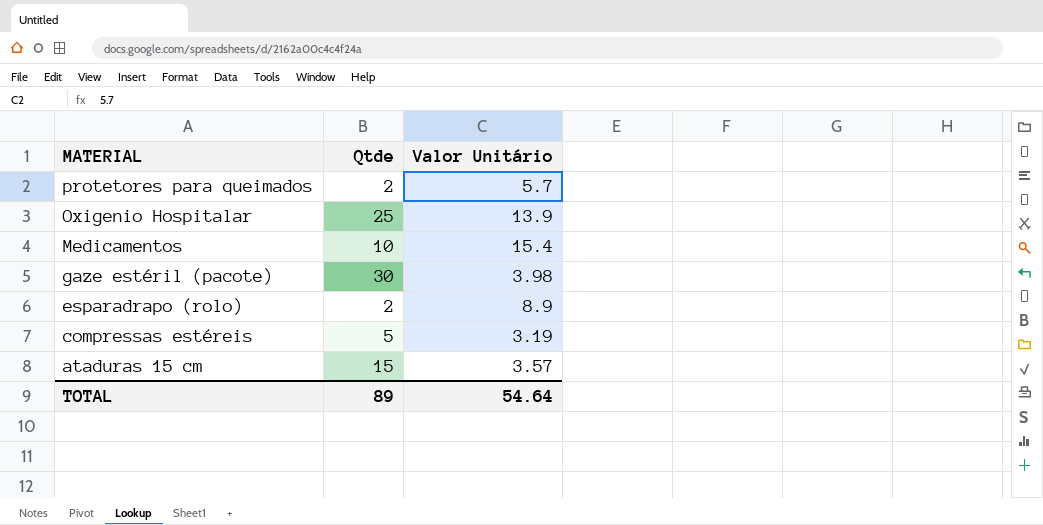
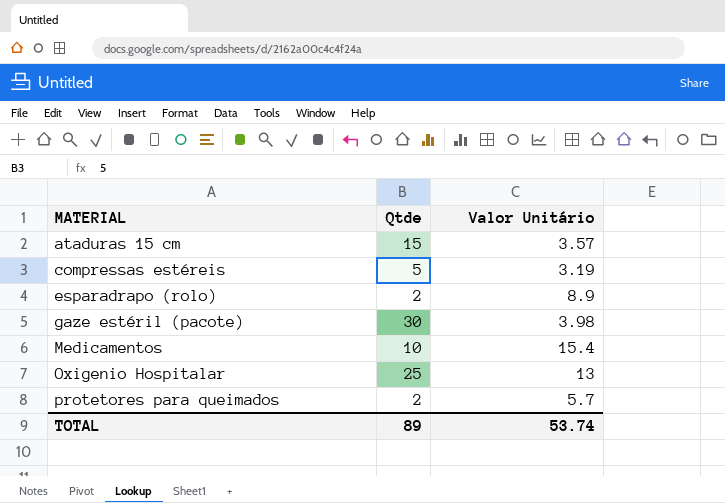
row order: MATERIAL descending -> MATERIAL ascending
Oxigenio Hospitalar | Valor Unitário: 13.9 -> 13
TOTAL | Valor Unitário: 54.64 -> 53.74

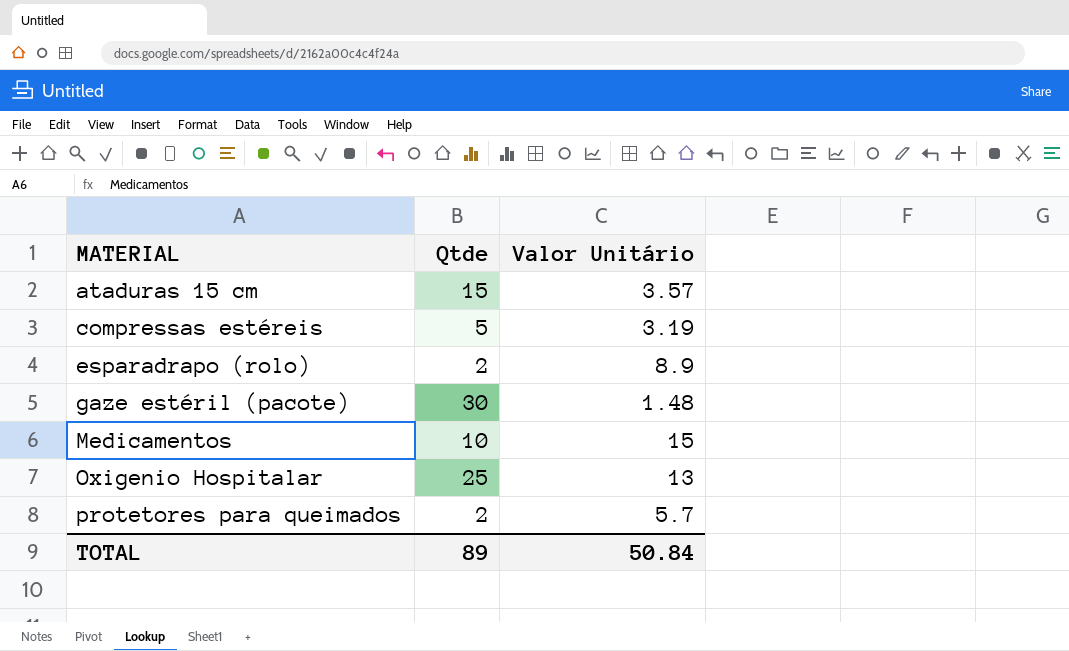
gaze estéril (pacote) | Valor Unitário: 3.98 -> 1.48
Medicamentos | Valor Unitário: 15.4 -> 15
TOTAL | Valor Unitário: 53.74 -> 50.84

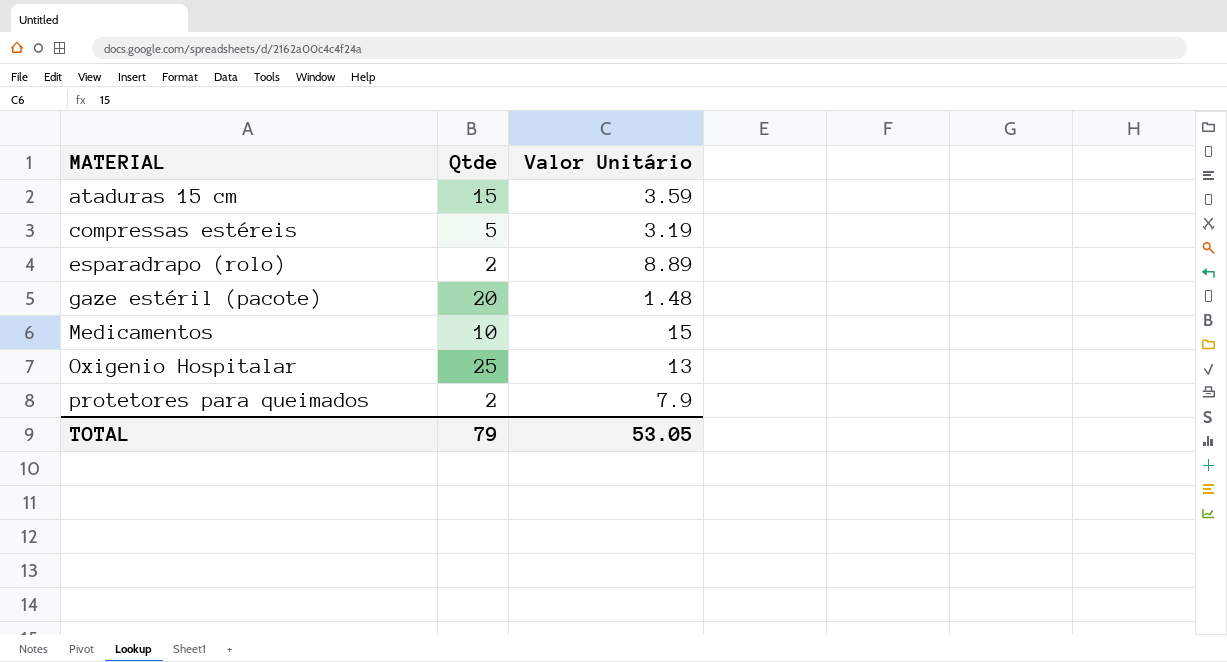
ataduras 15 cm | Valor Unitário: 3.57 -> 3.59
esparadrapo (rolo) | Valor Unitário: 8.9 -> 8.89
gaze estéril (pacote) | Qtde: 30 -> 20
protetores para queimados | Valor Unitário: 5.7 -> 7.9
TOTAL | Qtde: 89 -> 79
TOTAL | Valor Unitário: 50.84 -> 53.05

